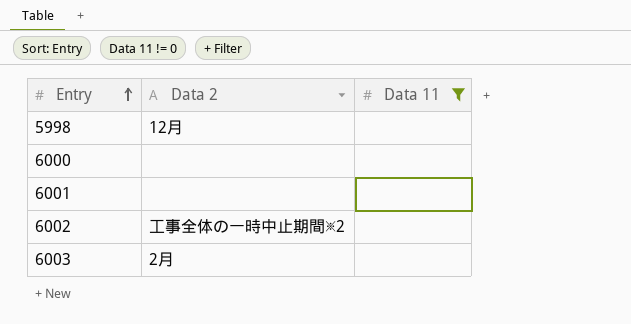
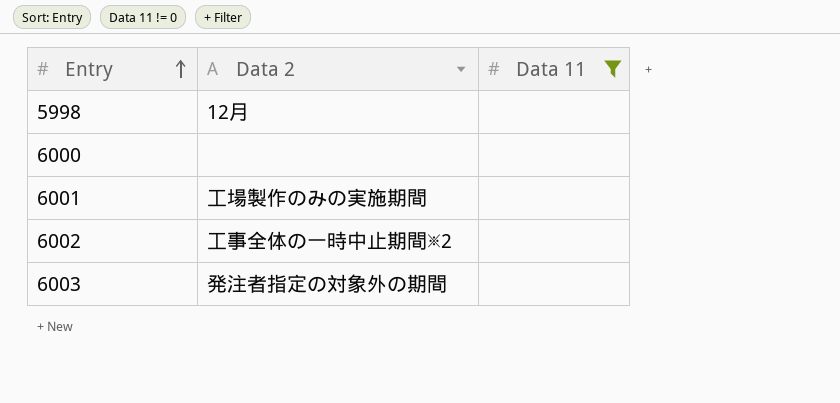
6001 | Data 2: none -> 工場製作のみの実施期間
6003 | Data 2: 2月 -> 発注者指定の対象外の期間

